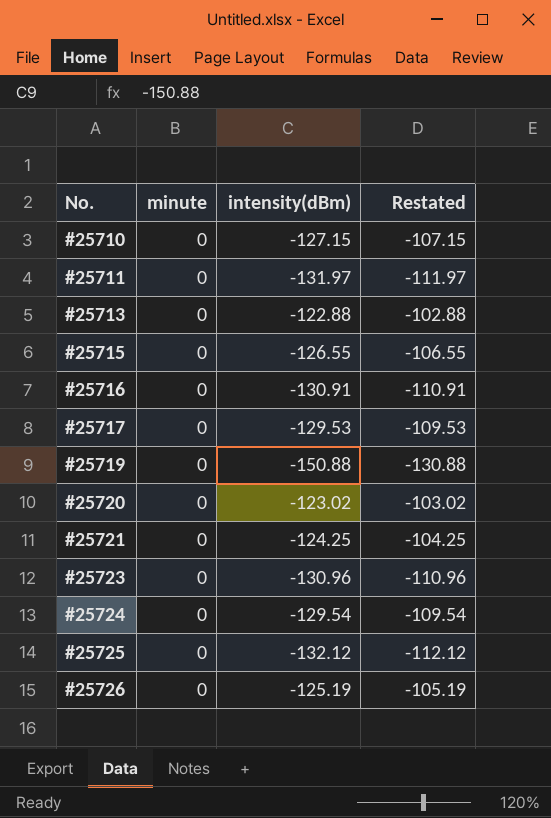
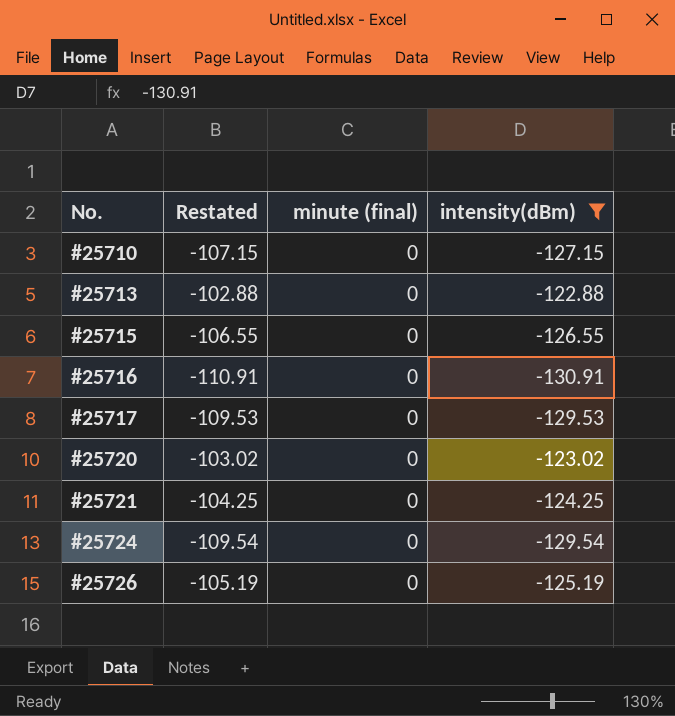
filter: none -> intensity(dBm) >= -130.91
column Restated | position: 4 -> 2
column name: minute -> minute (final)

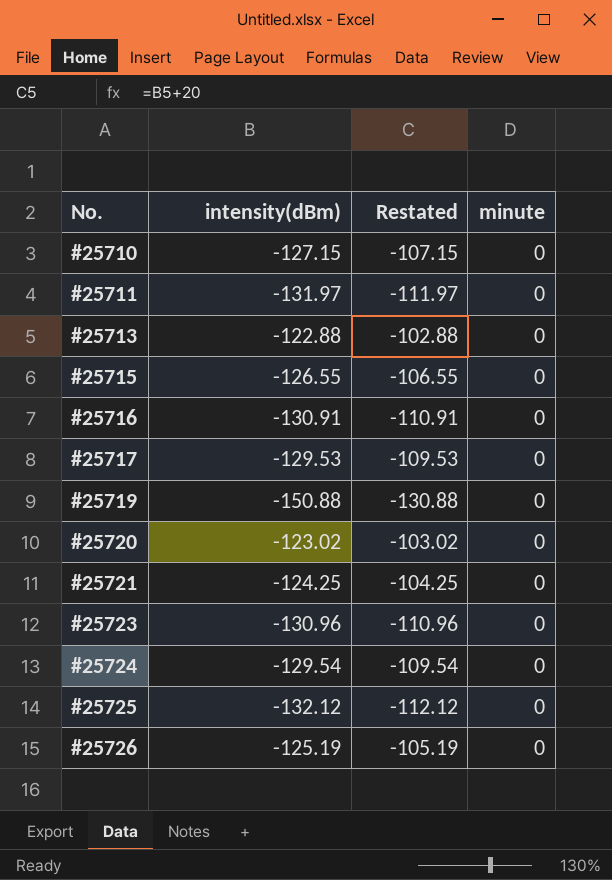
filter: intensity(dBm) >= -130.91 -> none
column intensity(dBm) | position: 4 -> 2
column name: minute (final) -> minute

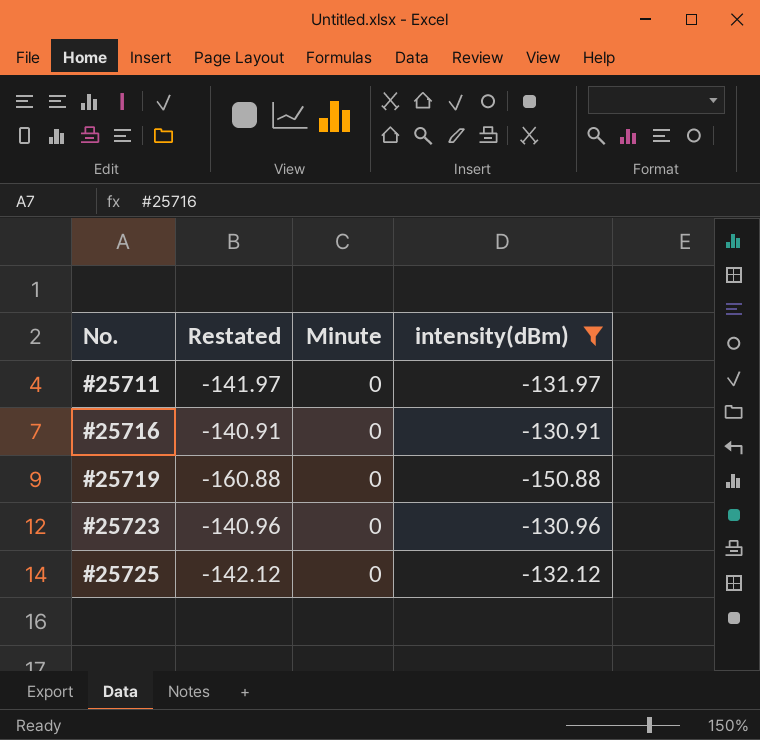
filter: none -> intensity(dBm) <= -130.91
column Restated | formula: [intensity(dBm)] + 20 -> [intensity(dBm)] - 10
column name: minute -> Minute
column intensity(dBm) | position: 2 -> 4

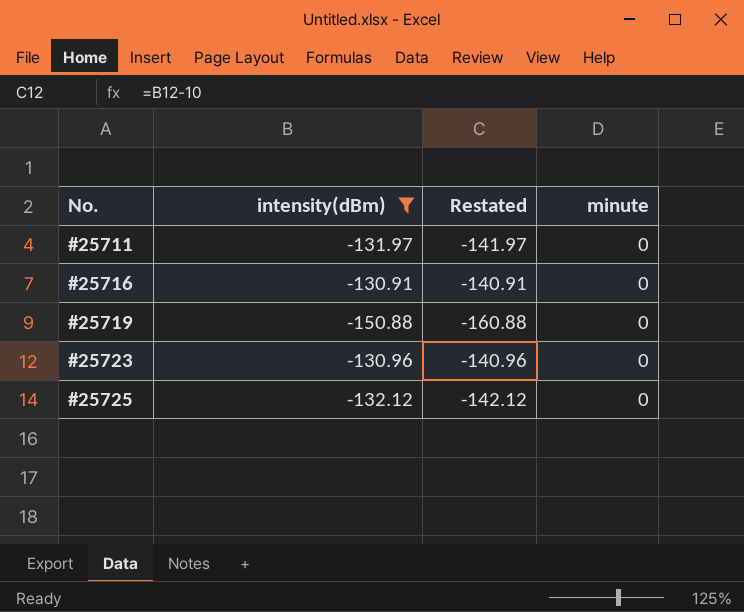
column intensity(dBm) | position: 4 -> 2
column name: Minute -> minute

